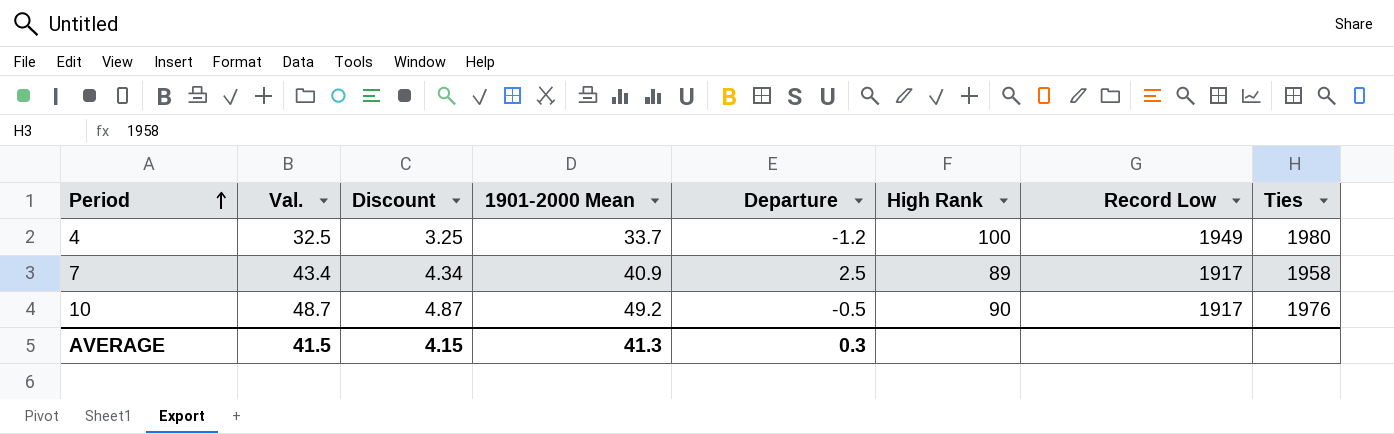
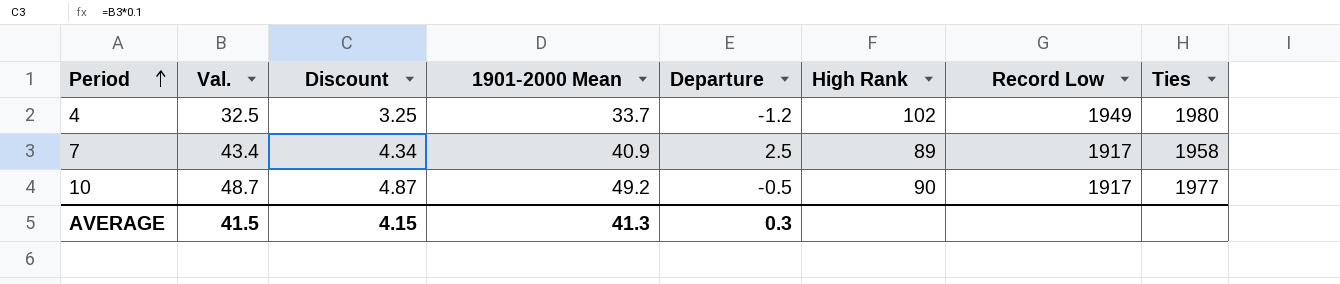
4 | High Rank: 100 -> 102
10 | Ties: 1976 -> 1977

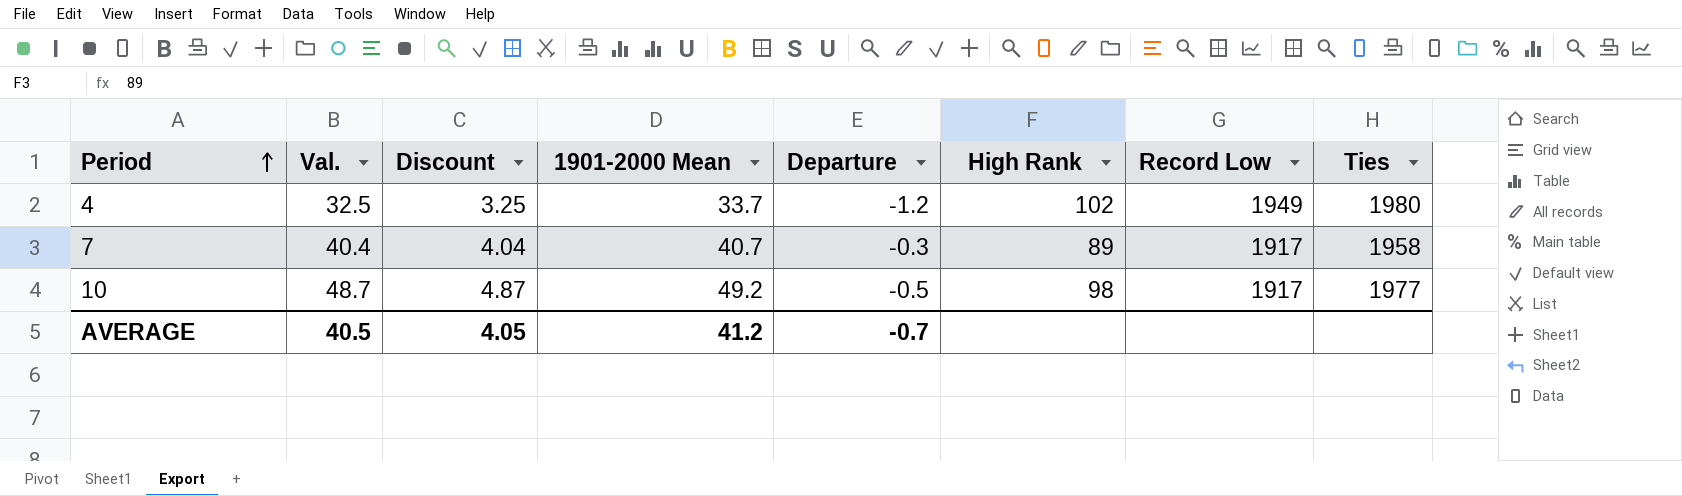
7 | Val.: 43.4 -> 40.4
7 | Discount: 4.34 -> 4.04
7 | 1901-2000 Mean: 40.9 -> 40.7
7 | Departure: 2.5 -> -0.3
10 | High Rank: 90 -> 98
AVERAGE | Val.: 41.5 -> 40.5
AVERAGE | Discount: 4.15 -> 4.05
AVERAGE | 1901-2000 Mean: 41.3 -> 41.2
AVERAGE | Departure: 0.3 -> -0.7

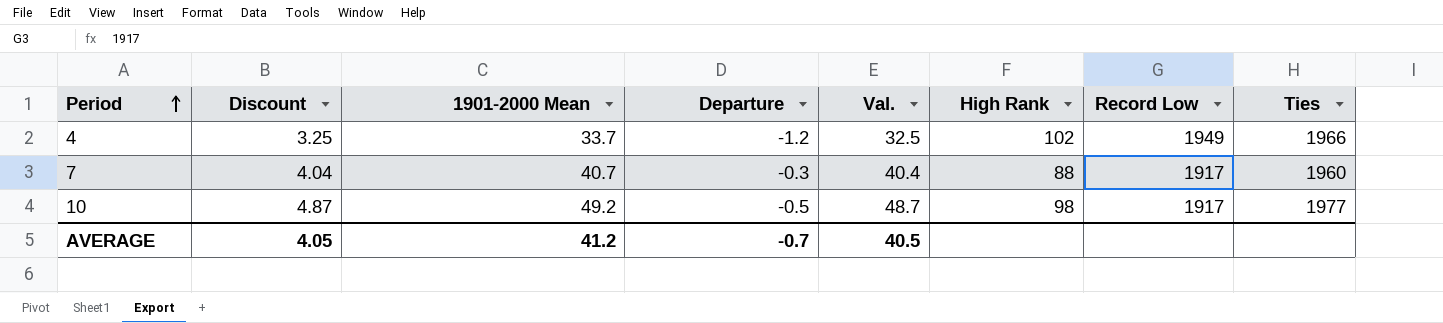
column Val. | position: 2 -> 5
4 | Ties: 1980 -> 1966
7 | High Rank: 89 -> 88
7 | Ties: 1958 -> 1960

